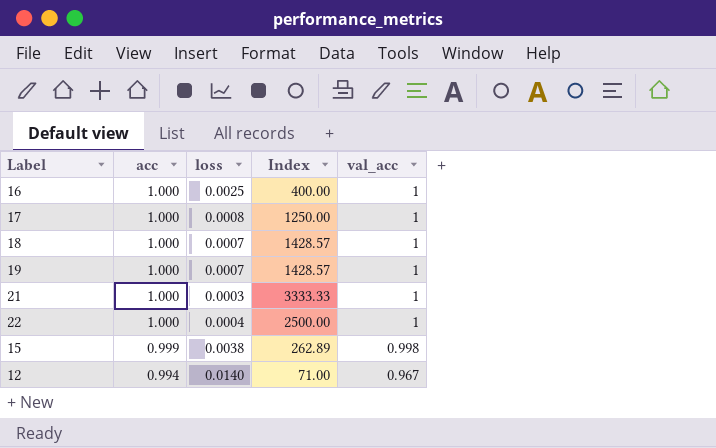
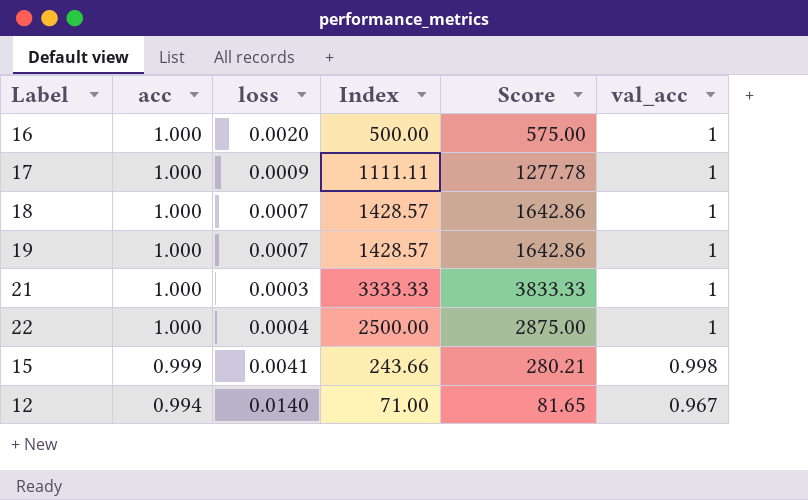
column Score | formula: none -> [Index] * 1.15
16 | loss: 0.0025 -> 0.0020
16 | Index: 400.00 -> 500.00
17 | loss: 0.0008 -> 0.0009
17 | Index: 1250.00 -> 1111.11
15 | loss: 0.0038 -> 0.0041
15 | Index: 262.89 -> 243.66

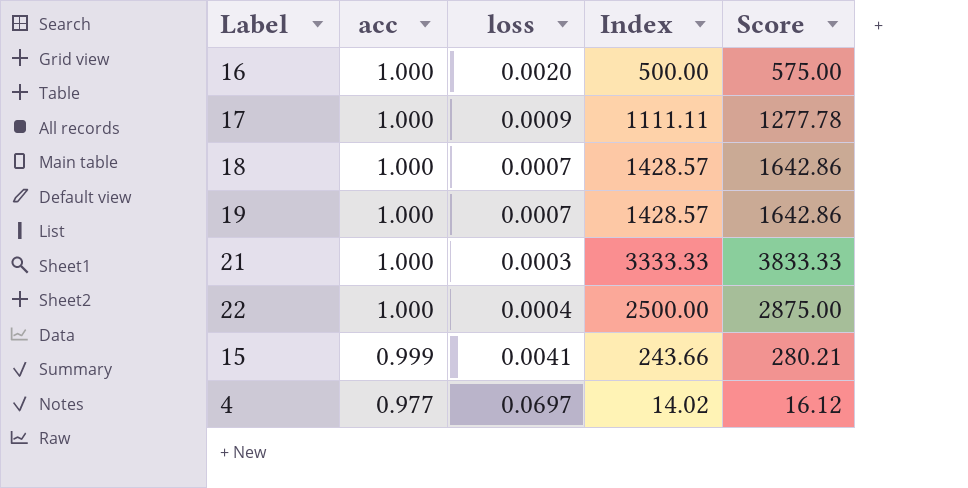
column val_acc | position: 6 -> none
row 12: 0.994 | 0.0140 | 71.00 | 81.65 | 0.967 -> none
row 4: none -> 0.977 | 0.0697 | 14.02 | 16.12

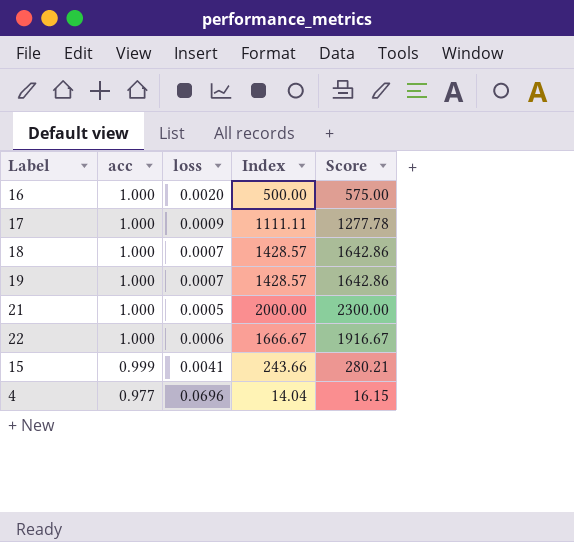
21 | loss: 0.0003 -> 0.0005
21 | Index: 3333.33 -> 2000.00
21 | Score: 3833.33 -> 2300.00
22 | loss: 0.0004 -> 0.0006
22 | Index: 2500.00 -> 1666.67
22 | Score: 2875.00 -> 1916.67
4 | loss: 0.0697 -> 0.0696
4 | Index: 14.02 -> 14.04
4 | Score: 16.12 -> 16.15

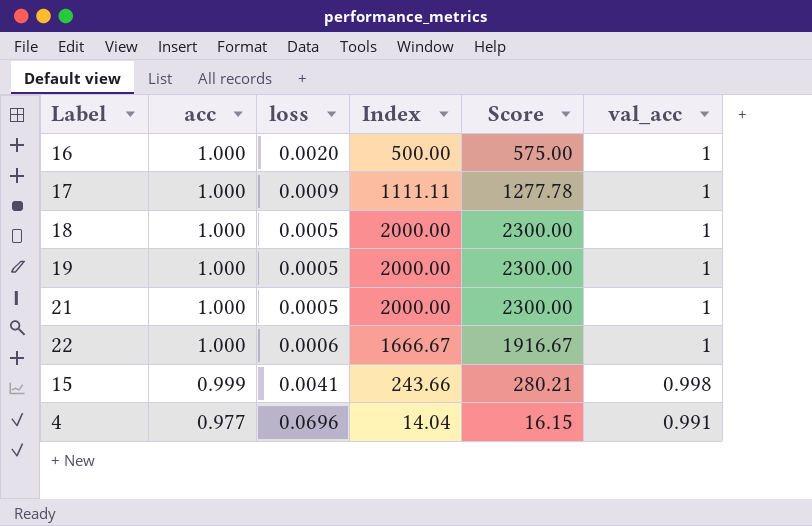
column val_acc | position: none -> 6
18 | loss: 0.0007 -> 0.0005
18 | Index: 1428.57 -> 2000.00
18 | Score: 1642.86 -> 2300.00
19 | loss: 0.0007 -> 0.0005
19 | Index: 1428.57 -> 2000.00
19 | Score: 1642.86 -> 2300.00

